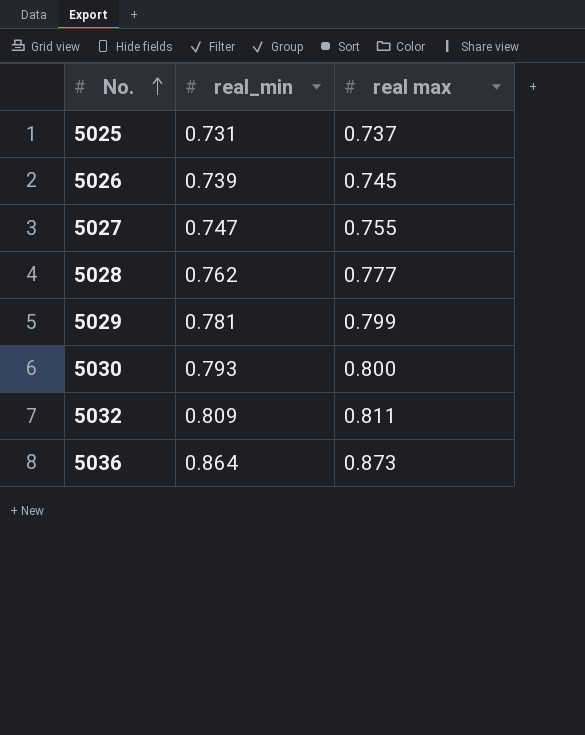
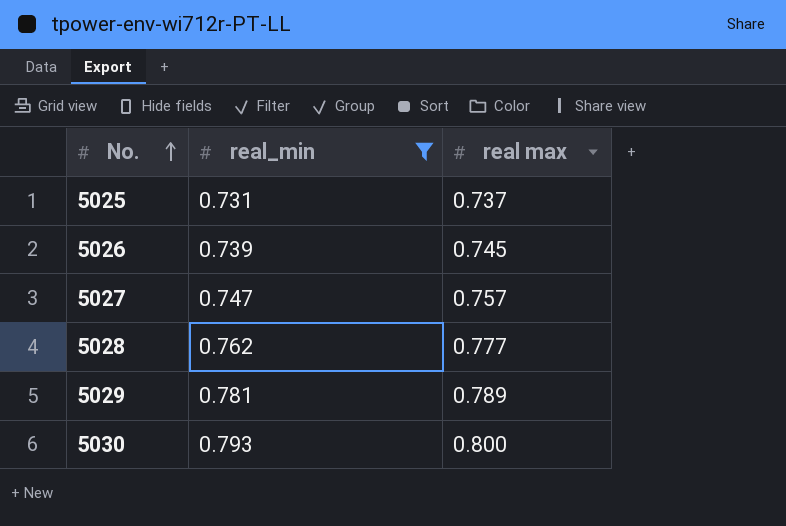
filter: none -> real_min <= 0.793
5027 | real max: 0.755 -> 0.757
5029 | real max: 0.799 -> 0.789

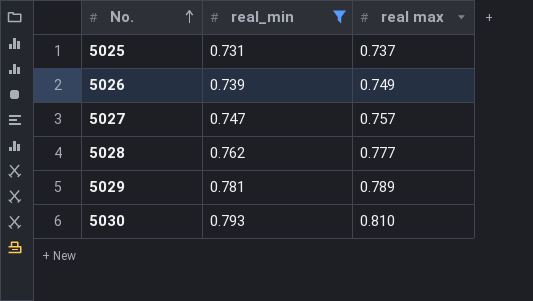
5026 | real max: 0.745 -> 0.749
5030 | real max: 0.800 -> 0.810

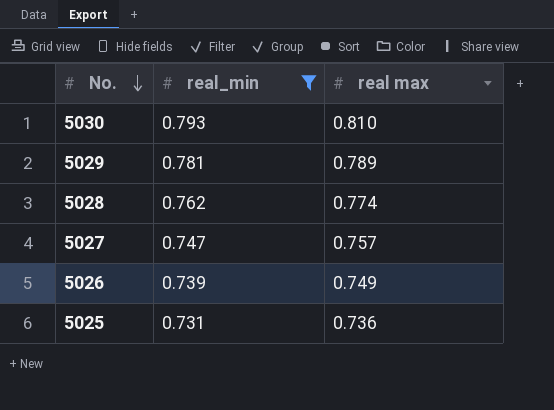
row order: No. ascending -> No. descending
5028 | real max: 0.777 -> 0.774
5025 | real max: 0.737 -> 0.736

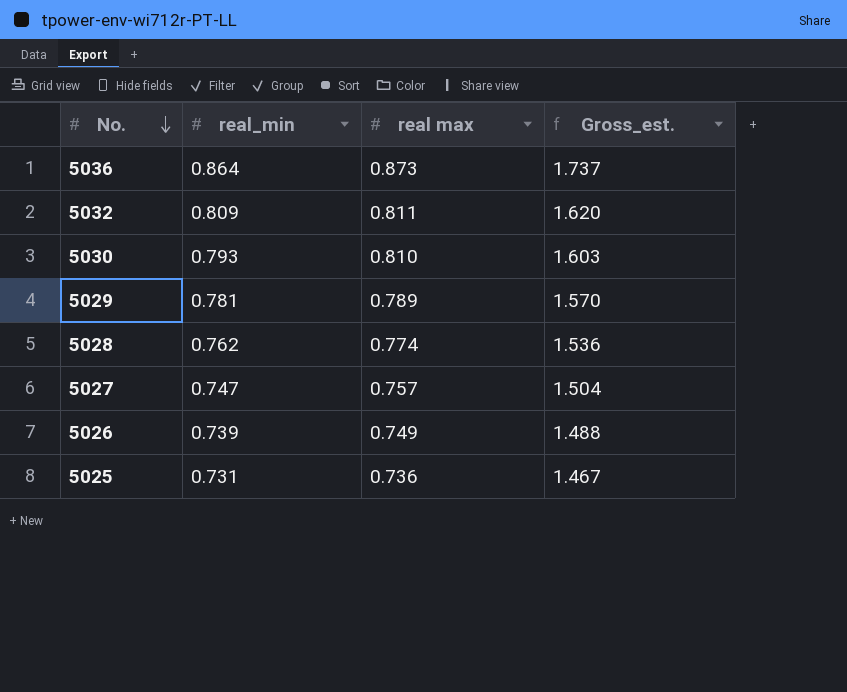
filter: real_min <= 0.793 -> none
column Gross_est. | formula: none -> [real_min] + [real max]

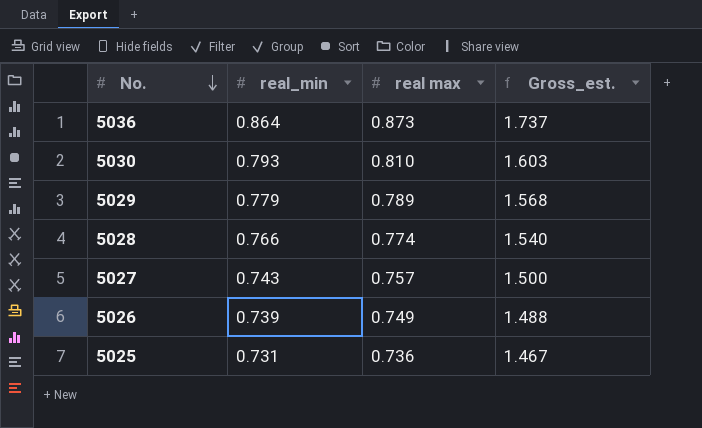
row 5032: 0.809 | 0.811 | 1.620 -> none
5029 | real_min: 0.781 -> 0.779
5029 | Gross_est.: 1.570 -> 1.568
5028 | real_min: 0.762 -> 0.766
5028 | Gross_est.: 1.536 -> 1.540
5027 | real_min: 0.747 -> 0.743
5027 | Gross_est.: 1.504 -> 1.500

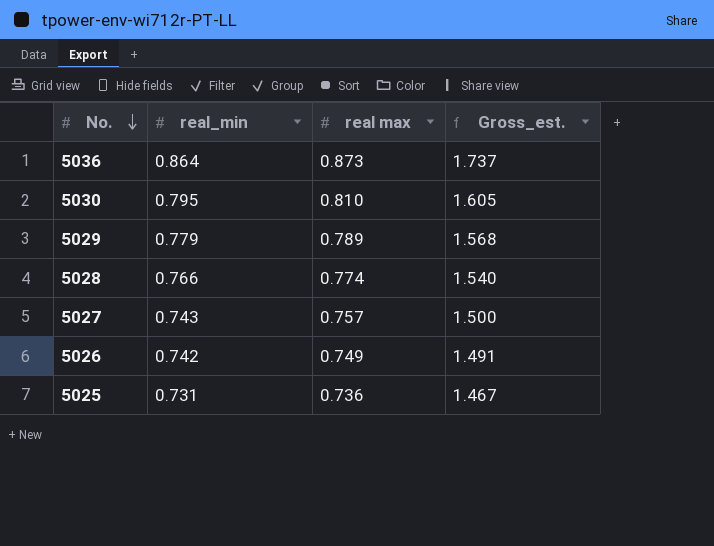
5030 | real_min: 0.793 -> 0.795
5030 | Gross_est.: 1.603 -> 1.605
5026 | real_min: 0.739 -> 0.742
5026 | Gross_est.: 1.488 -> 1.491

